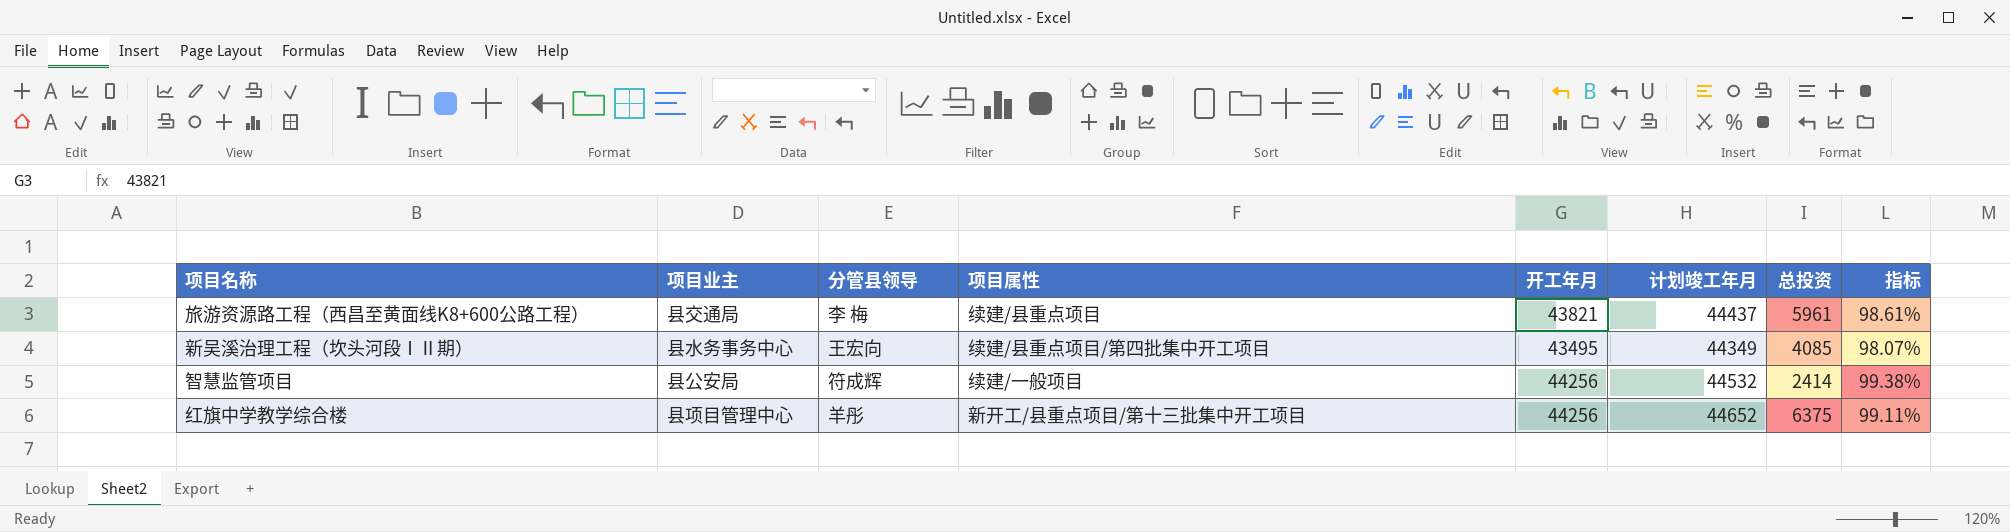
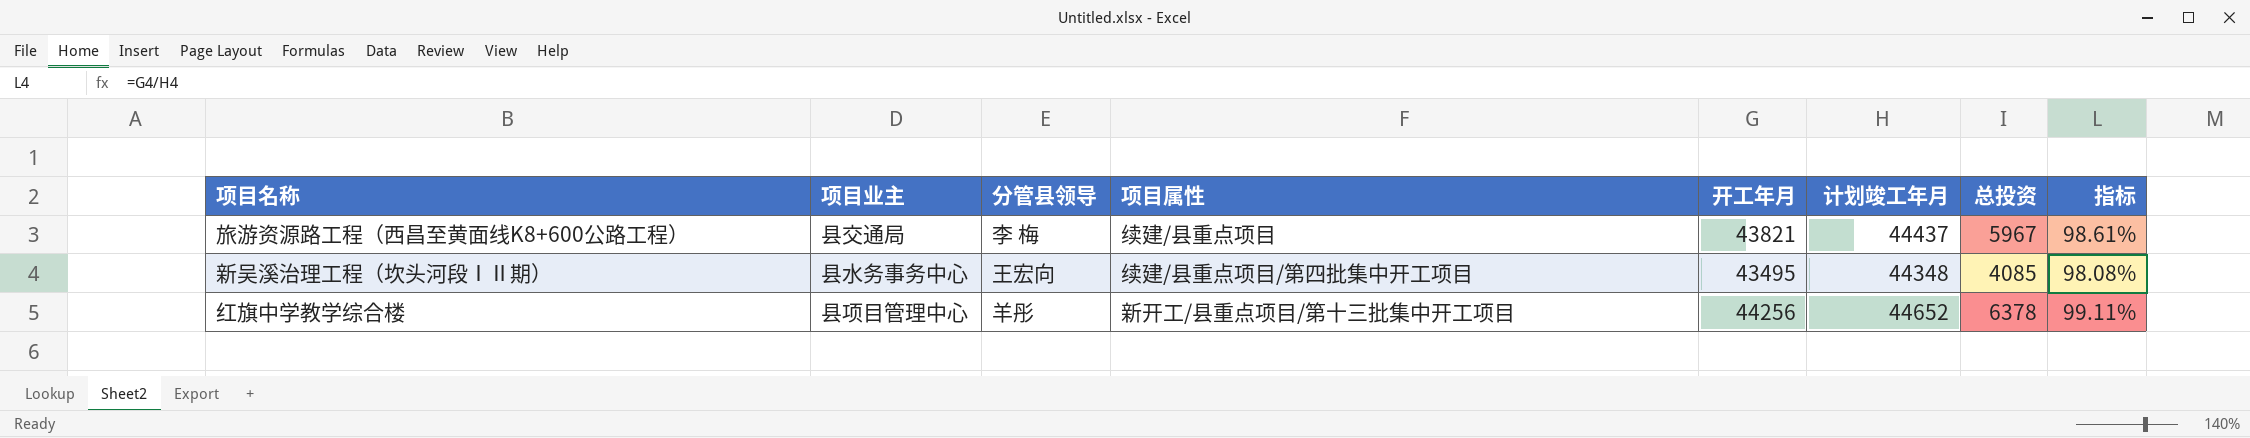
row 智慧监管项目: 县公安局 | 符成辉 | 续建/一般项目 | 44256 | 44532 | 2414 | 99.38% -> none
旅游资源路工程（西昌至黄面线K8+600公路工程） | 总投资: 5961 -> 5967
新吴溪治理工程（坎头河段ⅠⅡ期） | 计划竣工年月: 44349 -> 44348
新吴溪治理工程（坎头河段ⅠⅡ期） | 指标: 98.07% -> 98.08%
红旗中学教学综合楼 | 总投资: 6375 -> 6378

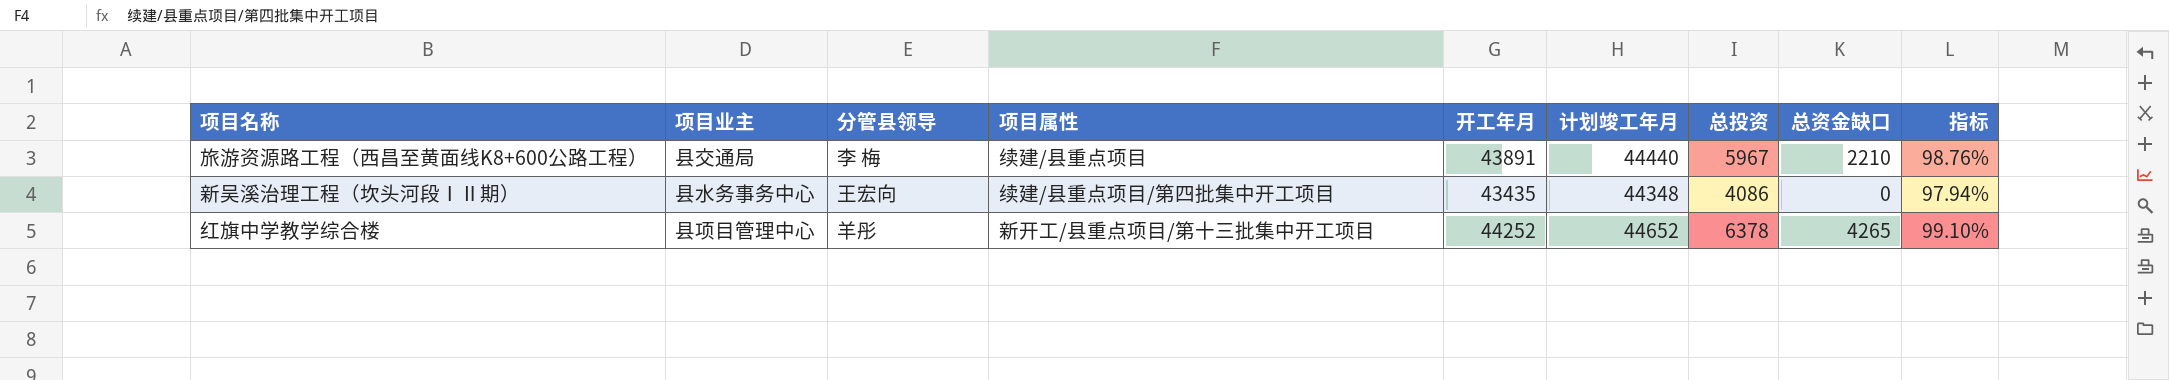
column 总资金缺口 | position: none -> 8
旅游资源路工程（西昌至黄面线K8+600公路工程） | 开工年月: 43821 -> 43891
旅游资源路工程（西昌至黄面线K8+600公路工程） | 计划竣工年月: 44437 -> 44440
旅游资源路工程（西昌至黄面线K8+600公路工程） | 指标: 98.61% -> 98.76%
新吴溪治理工程（坎头河段ⅠⅡ期） | 开工年月: 43495 -> 43435
新吴溪治理工程（坎头河段ⅠⅡ期） | 总投资: 4085 -> 4086
新吴溪治理工程（坎头河段ⅠⅡ期） | 指标: 98.08% -> 97.94%
红旗中学教学综合楼 | 开工年月: 44256 -> 44252
红旗中学教学综合楼 | 指标: 99.11% -> 99.10%

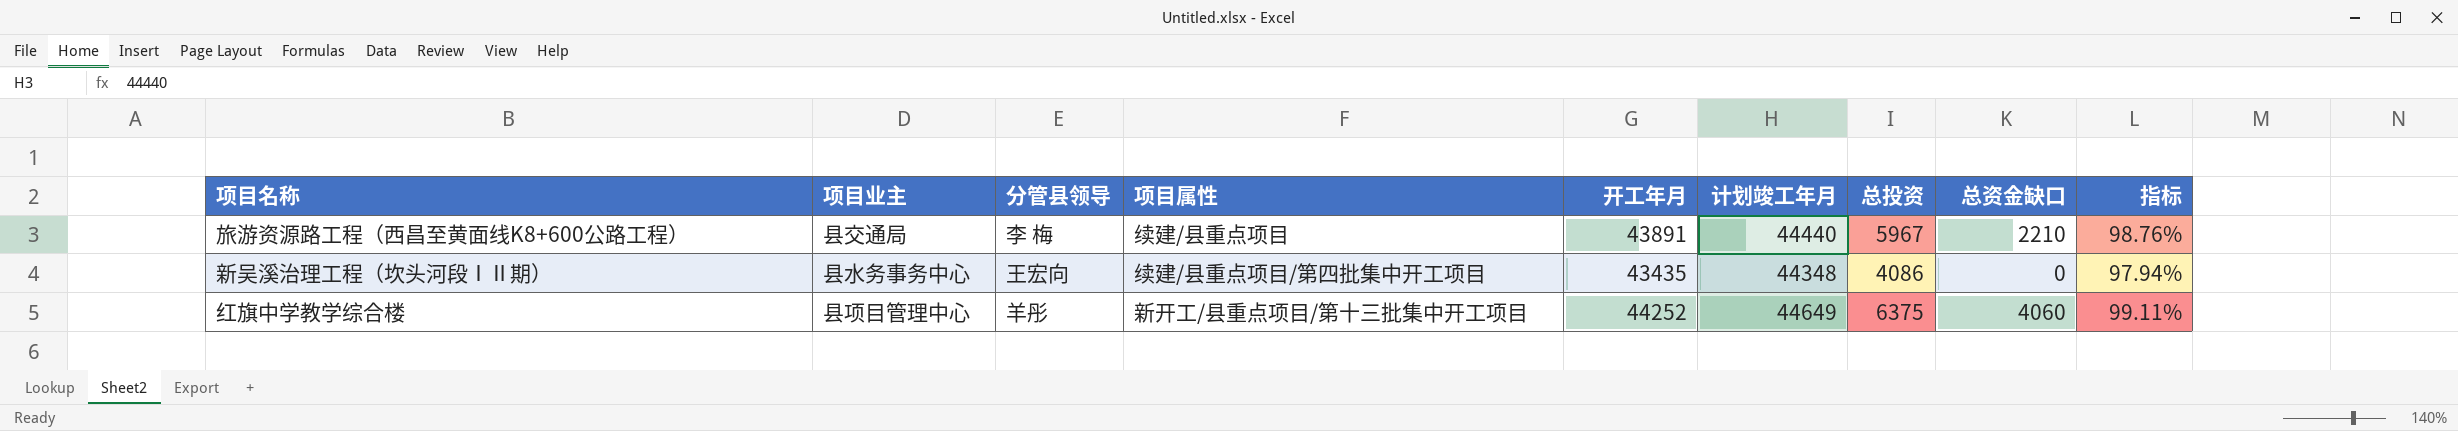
红旗中学教学综合楼 | 计划竣工年月: 44652 -> 44649
红旗中学教学综合楼 | 总投资: 6378 -> 6375
红旗中学教学综合楼 | 总资金缺口: 4265 -> 4060
红旗中学教学综合楼 | 指标: 99.10% -> 99.11%

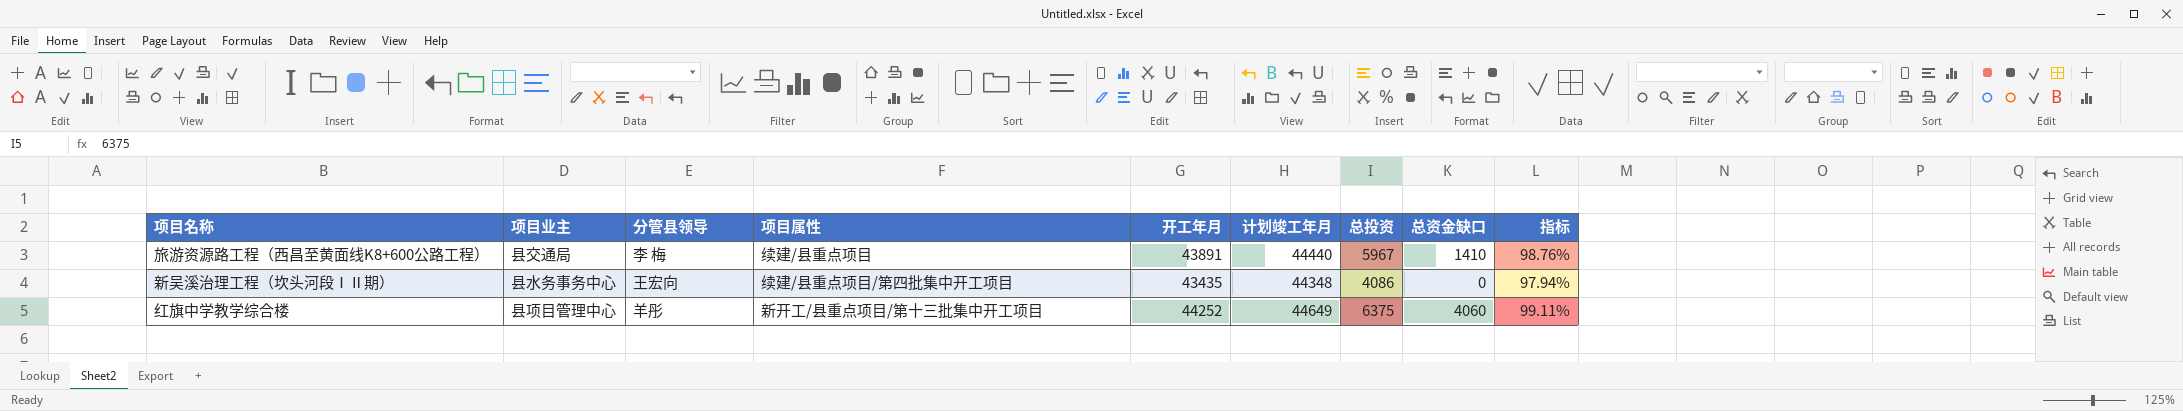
旅游资源路工程（西昌至黄面线K8+600公路工程） | 总资金缺口: 2210 -> 1410

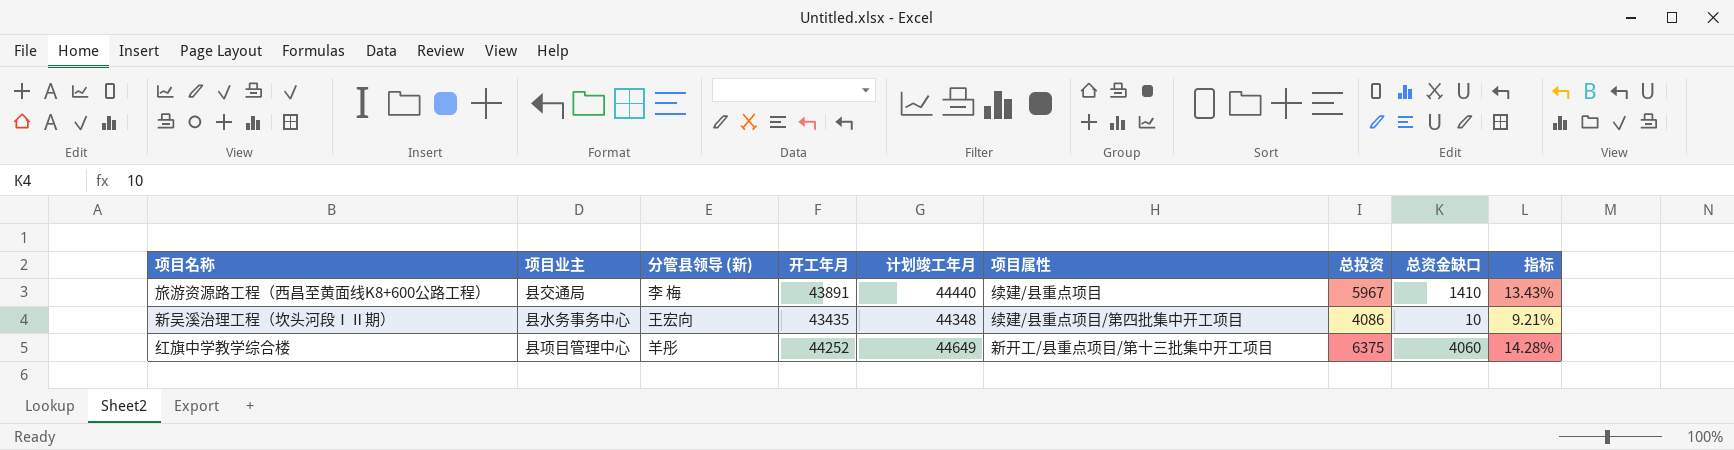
column name: 分管县领导 -> 分管县领导 (新)
column 项目属性 | position: 4 -> 6
column 指标 | formula: [开工年月] / [计划竣工年月] -> [总投资] / [计划竣工年月]
新吴溪治理工程（坎头河段ⅠⅡ期） | 总资金缺口: 0 -> 10

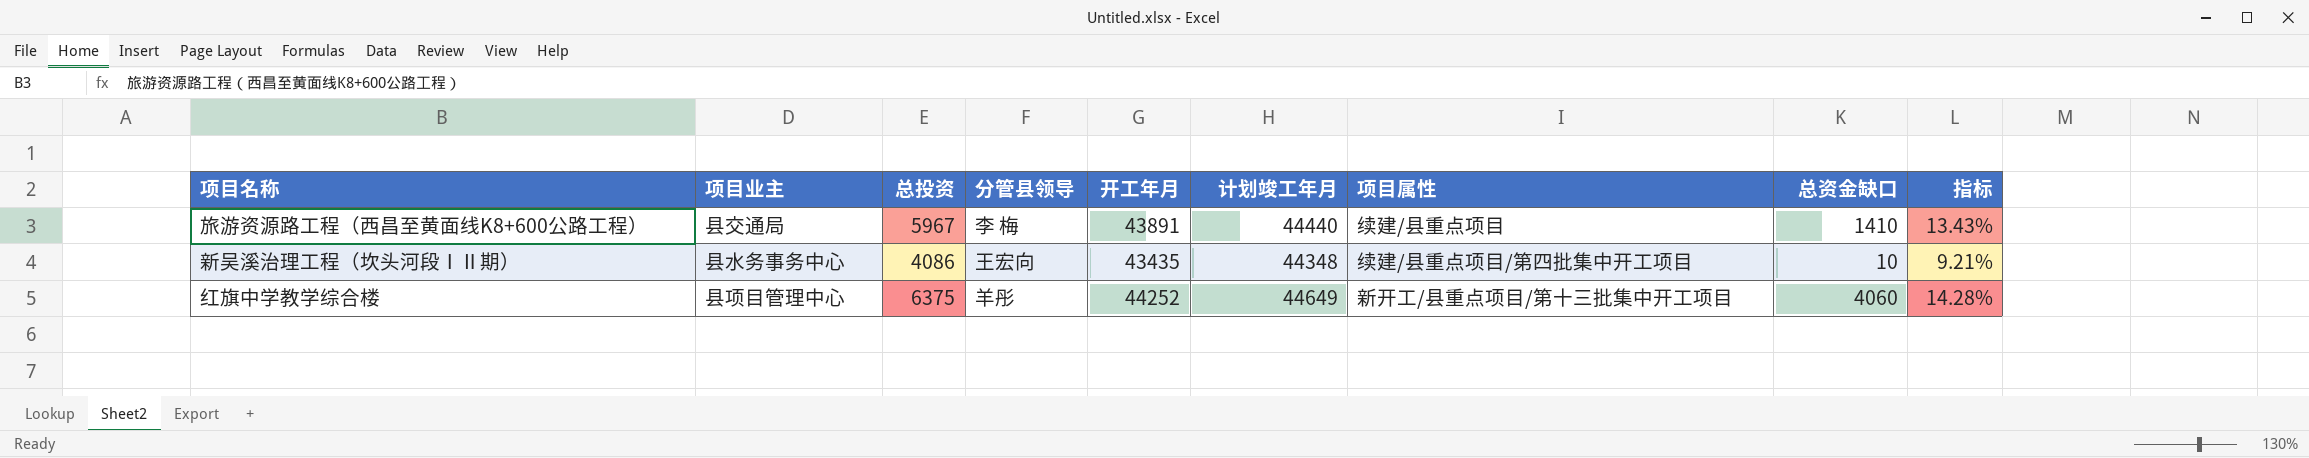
column 总投资 | position: 7 -> 3
column name: 分管县领导 (新) -> 分管县领导

